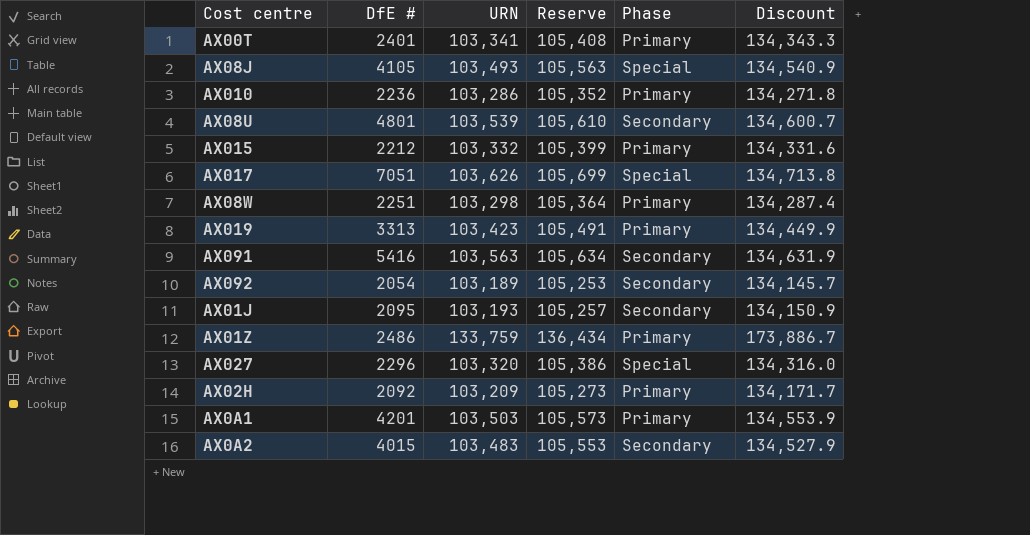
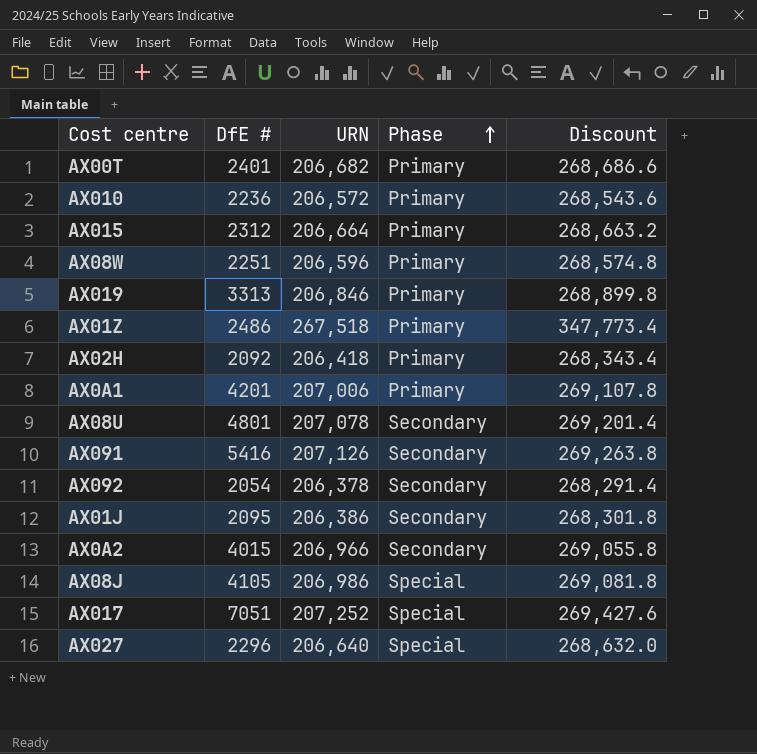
row order: none -> Phase ascending
column Reserve | formula: [URN] * 1.02 -> none
AX00T | URN: 103,341 -> 206,682
AX00T | Discount: 134,343.3 -> 268,686.6
AX010 | URN: 103,286 -> 206,572
AX010 | Discount: 134,271.8 -> 268,543.6
AX015 | DfE #: 2212 -> 2312
AX015 | URN: 103,332 -> 206,664
AX015 | Discount: 134,331.6 -> 268,663.2
AX08W | URN: 103,298 -> 206,596
AX08W | Discount: 134,287.4 -> 268,574.8
AX019 | URN: 103,423 -> 206,846
AX019 | Discount: 134,449.9 -> 268,899.8
AX01Z | URN: 133,759 -> 267,518
AX01Z | Discount: 173,886.7 -> 347,773.4
AX02H | URN: 103,209 -> 206,418
AX02H | Discount: 134,171.7 -> 268,343.4
AX0A1 | URN: 103,503 -> 207,006
AX0A1 | Discount: 134,553.9 -> 269,107.8
AX08U | URN: 103,539 -> 207,078
AX08U | Discount: 134,600.7 -> 269,201.4
AX091 | URN: 103,563 -> 207,126
AX091 | Discount: 134,631.9 -> 269,263.8
AX092 | URN: 103,189 -> 206,378
AX092 | Discount: 134,145.7 -> 268,291.4
AX01J | URN: 103,193 -> 206,386
AX01J | Discount: 134,150.9 -> 268,301.8
AX0A2 | URN: 103,483 -> 206,966
AX0A2 | Discount: 134,527.9 -> 269,055.8
AX08J | URN: 103,493 -> 206,986
AX08J | Discount: 134,540.9 -> 269,081.8
AX017 | URN: 103,626 -> 207,252
AX017 | Discount: 134,713.8 -> 269,427.6
AX027 | URN: 103,320 -> 206,640
AX027 | Discount: 134,316.0 -> 268,632.0

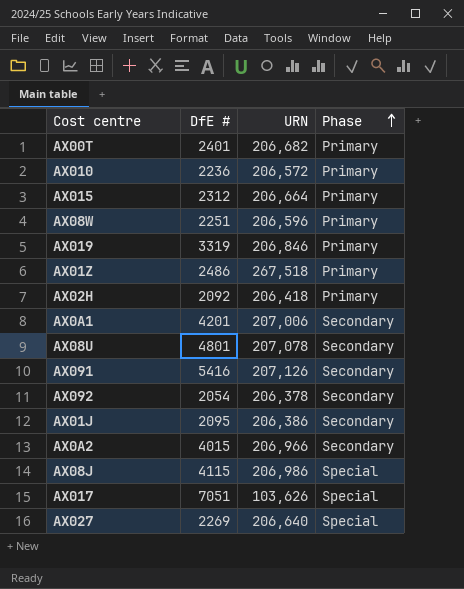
column Discount | formula: [URN] * 1.3 -> none
AX019 | DfE #: 3313 -> 3319
AX0A1 | Phase: Primary -> Secondary
AX08J | DfE #: 4105 -> 4115
AX017 | URN: 207,252 -> 103,626
AX027 | DfE #: 2296 -> 2269

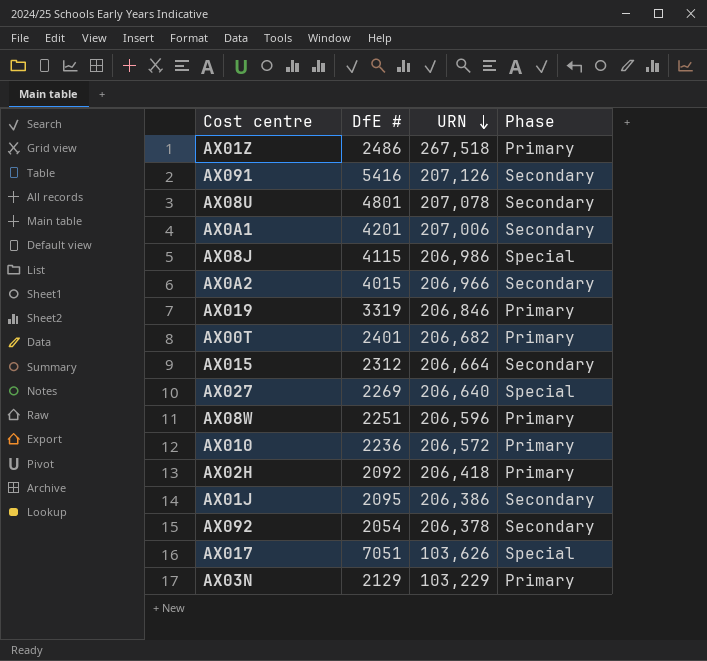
row order: Phase ascending -> URN descending
AX015 | Phase: Primary -> Secondary
row AX03N: none -> 2129 | 103,229 | Primary

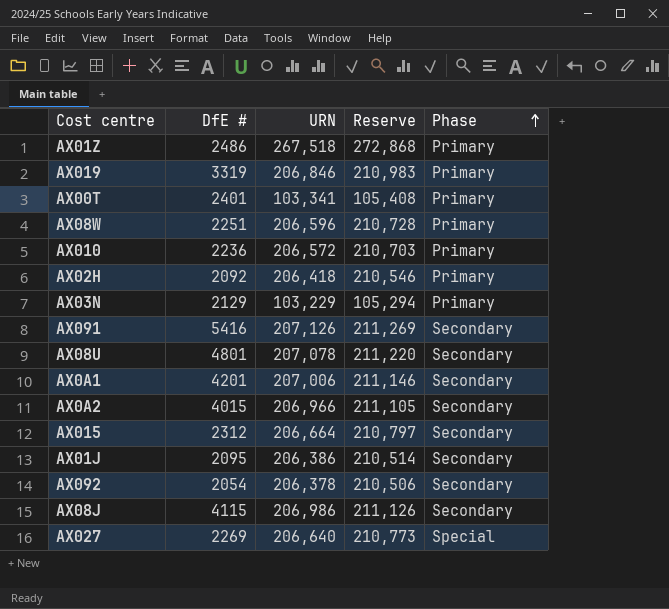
row order: URN descending -> Phase ascending
column Reserve | formula: none -> [URN] * 1.02
row AX017: 7051 | 103,626 | Special -> none
AX00T | URN: 206,682 -> 103,341
AX08J | Phase: Special -> Secondary

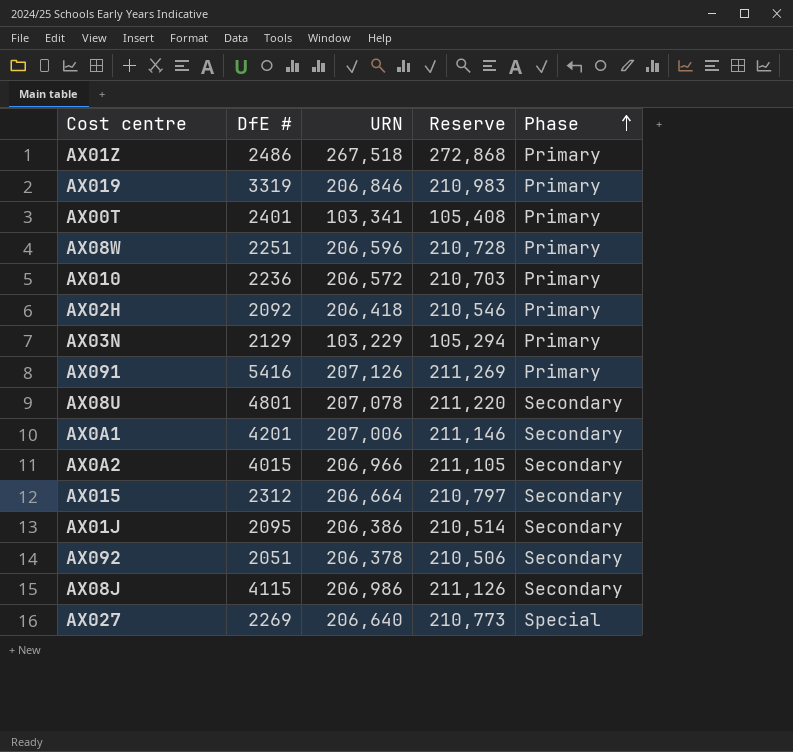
AX091 | Phase: Secondary -> Primary
AX092 | DfE #: 2054 -> 2051

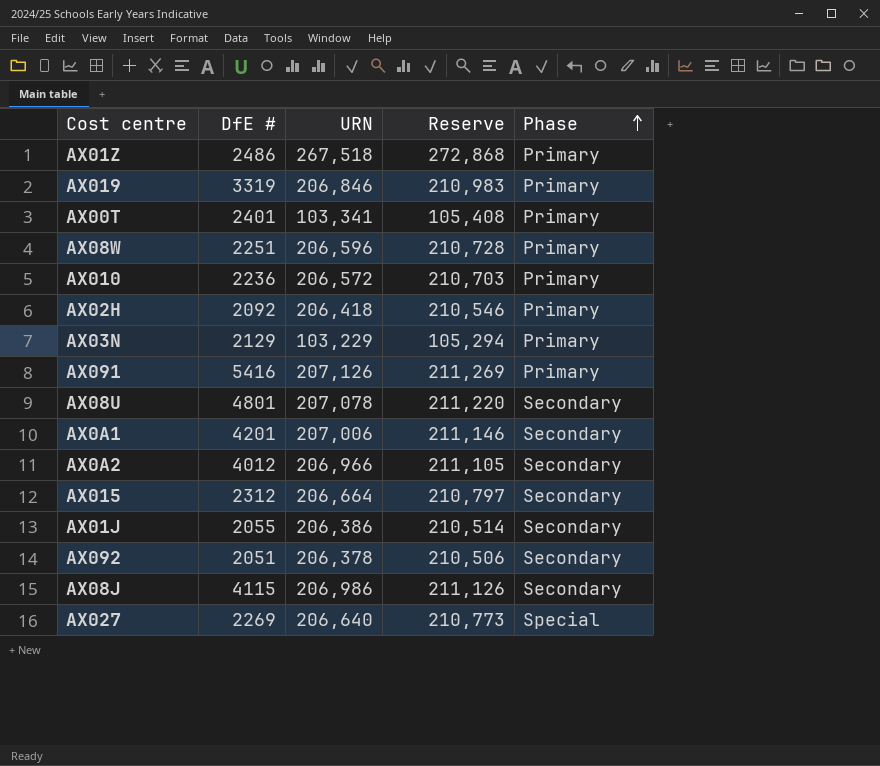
AX0A2 | DfE #: 4015 -> 4012
AX01J | DfE #: 2095 -> 2055

